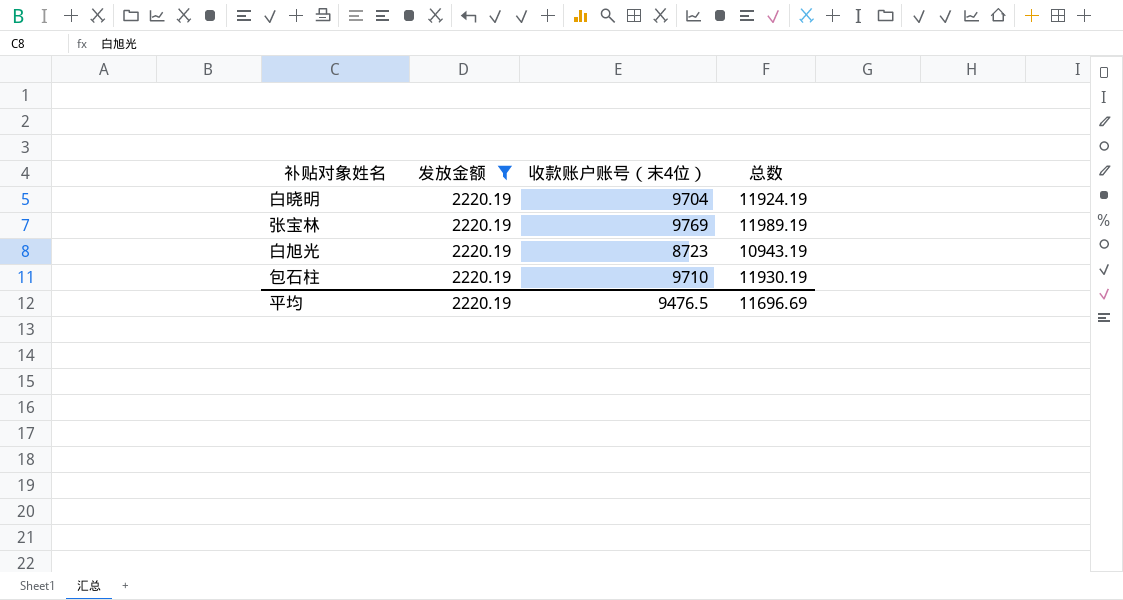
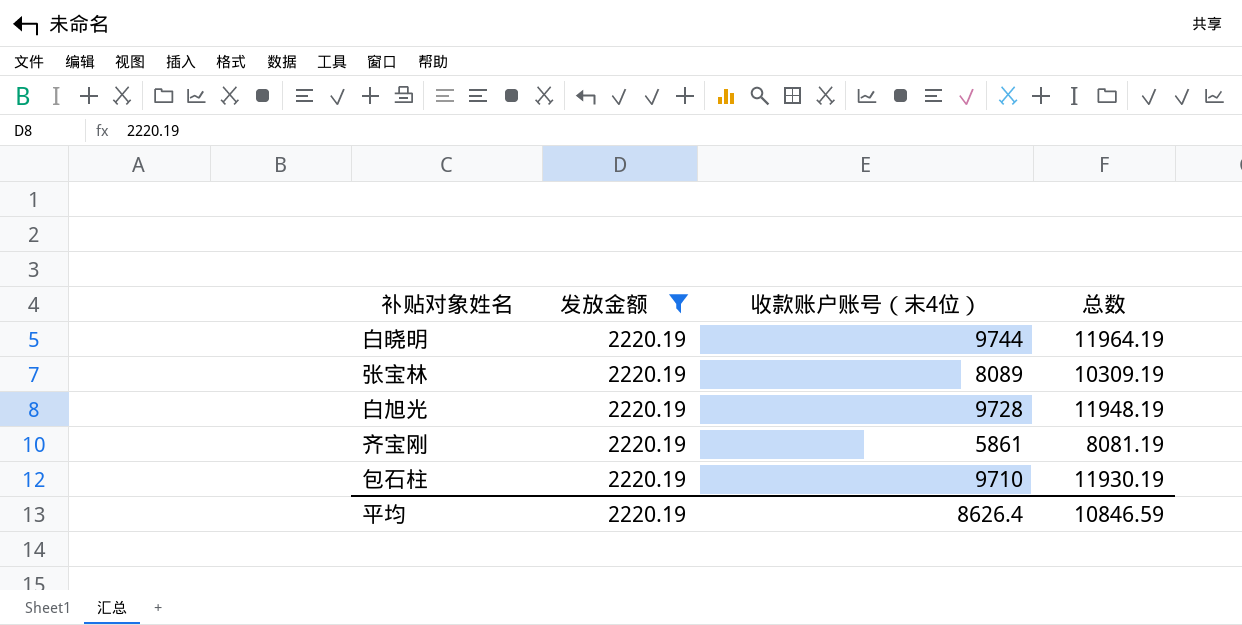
白晓明 | 收款账户账号（末4位）: 9704 -> 9744
白晓明 | 总数: 11924.19 -> 11964.19
张宝林 | 收款账户账号（末4位）: 9769 -> 8089
张宝林 | 总数: 11989.19 -> 10309.19
白旭光 | 收款账户账号（末4位）: 8723 -> 9728
白旭光 | 总数: 10943.19 -> 11948.19
row 齐宝刚: none -> 2220.19 | 5861 | 8081.19
平均 | 收款账户账号（末4位）: 9476.5 -> 8626.4
平均 | 总数: 11696.69 -> 10846.59

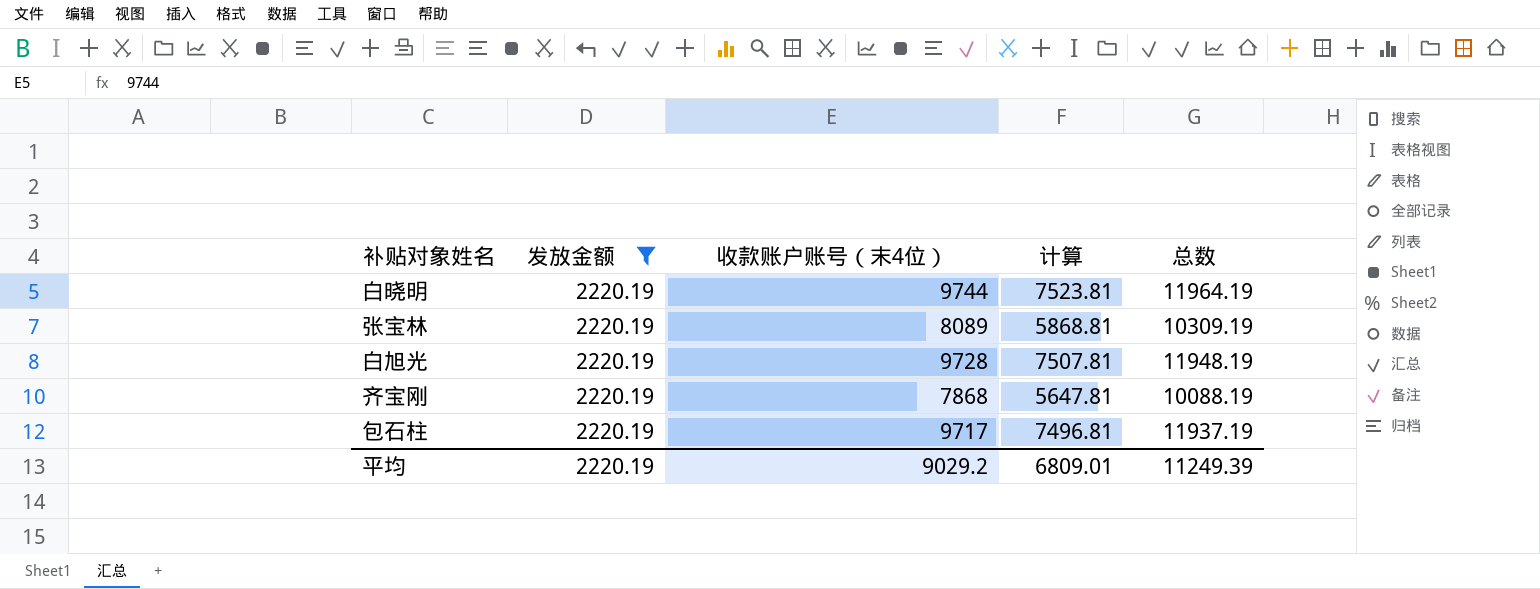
column 计算 | formula: none -> [收款账户账号（末4位）] - [发放金额]
齐宝刚 | 收款账户账号（末4位）: 5861 -> 7868
齐宝刚 | 总数: 8081.19 -> 10088.19
包石柱 | 收款账户账号（末4位）: 9710 -> 9717
包石柱 | 总数: 11930.19 -> 11937.19
平均 | 收款账户账号（末4位）: 8626.4 -> 9029.2
平均 | 总数: 10846.59 -> 11249.39

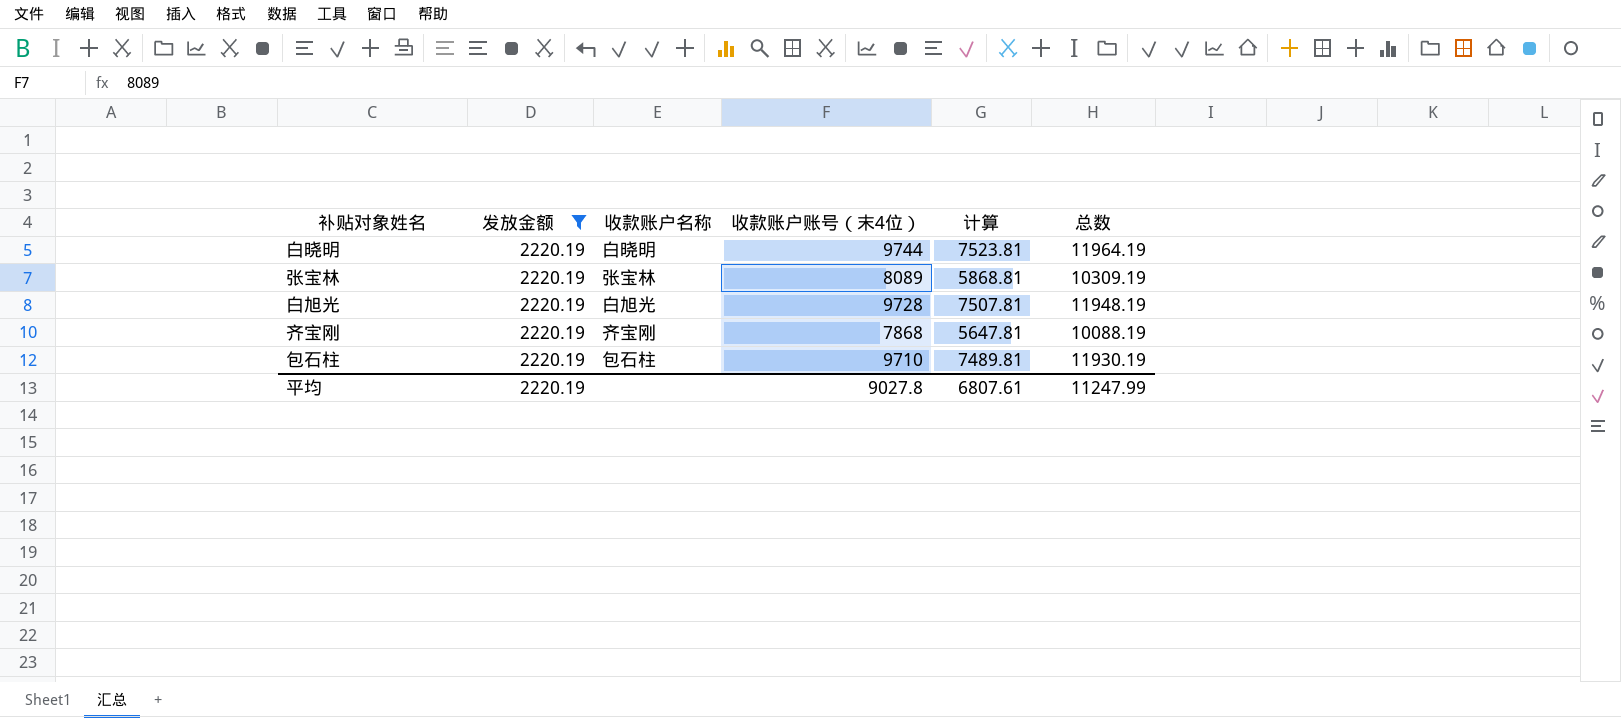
column 收款账户名称 | position: none -> 3
包石柱 | 收款账户账号（末4位）: 9717 -> 9710
包石柱 | 计算: 7496.81 -> 7489.81
包石柱 | 总数: 11937.19 -> 11930.19
平均 | 收款账户账号（末4位）: 9029.2 -> 9027.8
平均 | 计算: 6809.01 -> 6807.61
平均 | 总数: 11249.39 -> 11247.99

